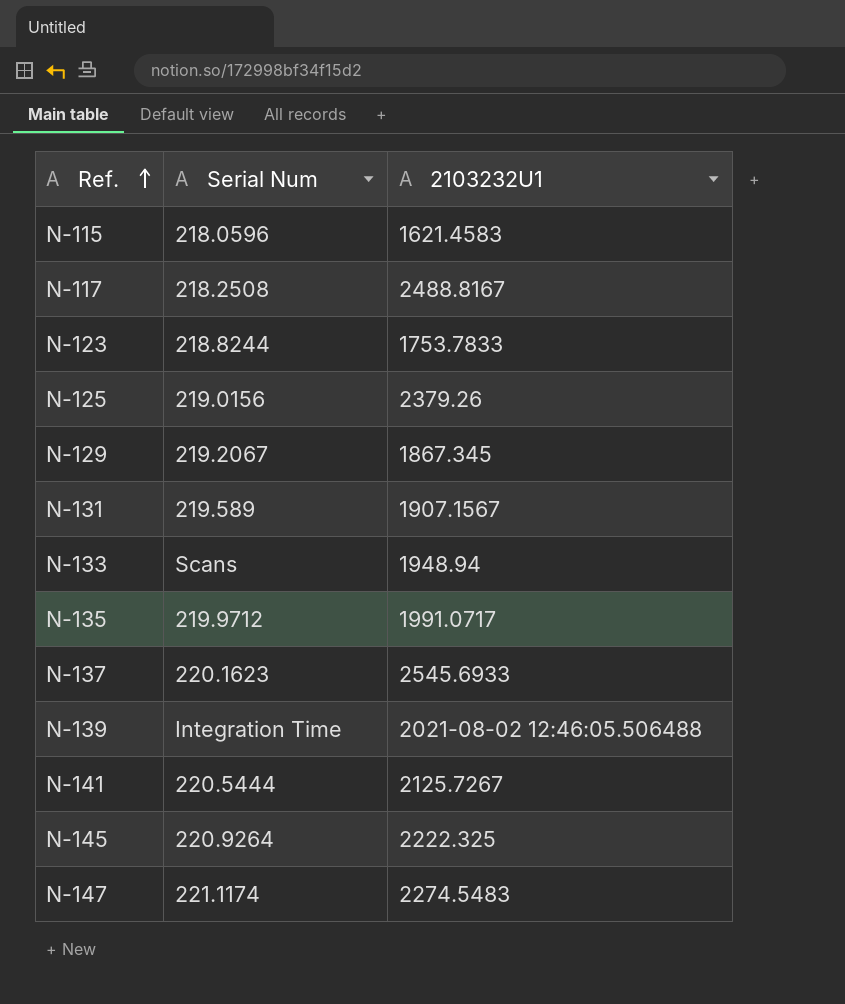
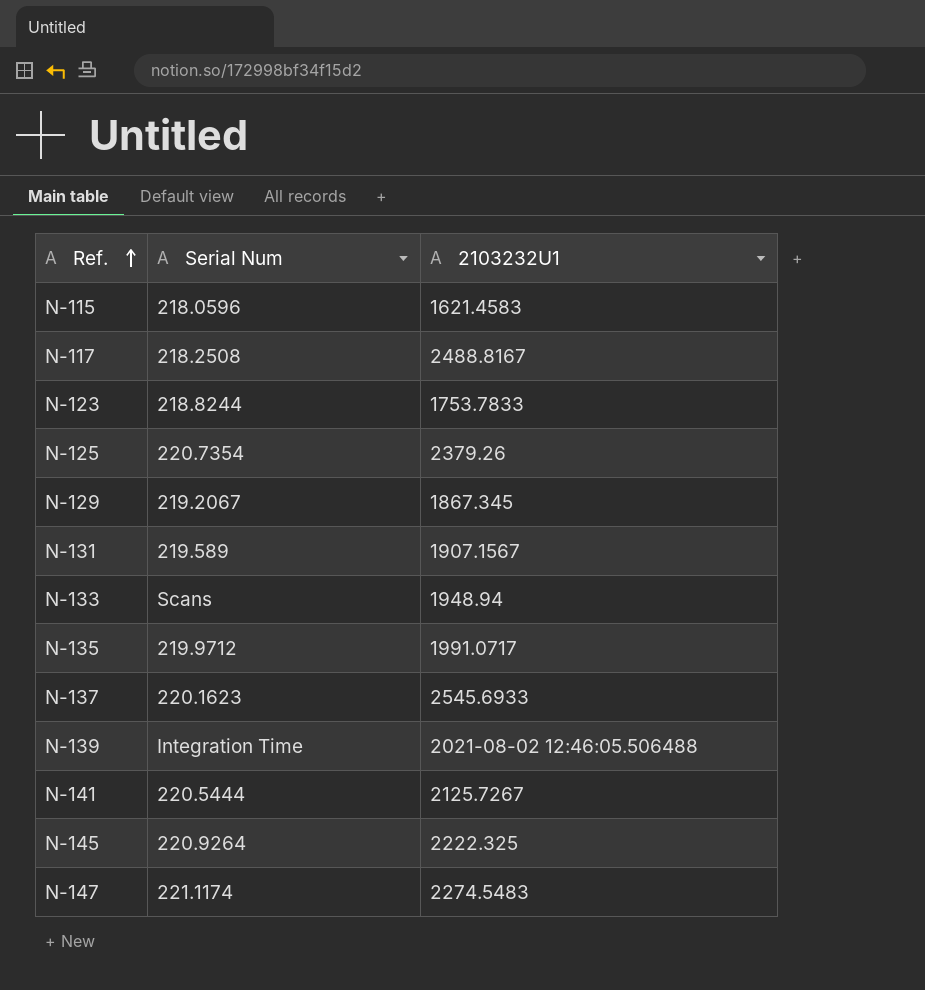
N-125 | Serial Num: 219.0156 -> 220.7354

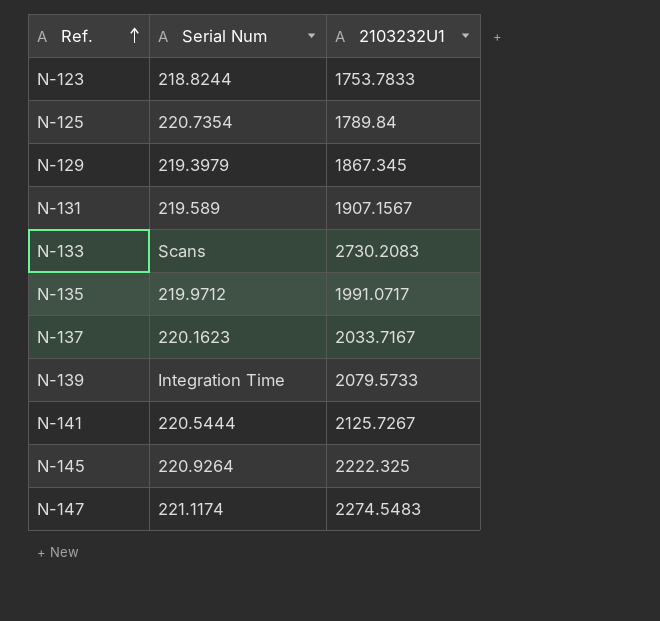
row N-115: 218.0596 | 1621.4583 -> none
row N-117: 218.2508 | 2488.8167 -> none
N-125 | 2103232U1: 2379.26 -> 1789.84
N-129 | Serial Num: 219.2067 -> 219.3979
N-133 | 2103232U1: 1948.94 -> 2730.2083
N-137 | 2103232U1: 2545.6933 -> 2033.7167
N-139 | 2103232U1: 2021-08-02 12:46:05.506488 -> 2079.5733

